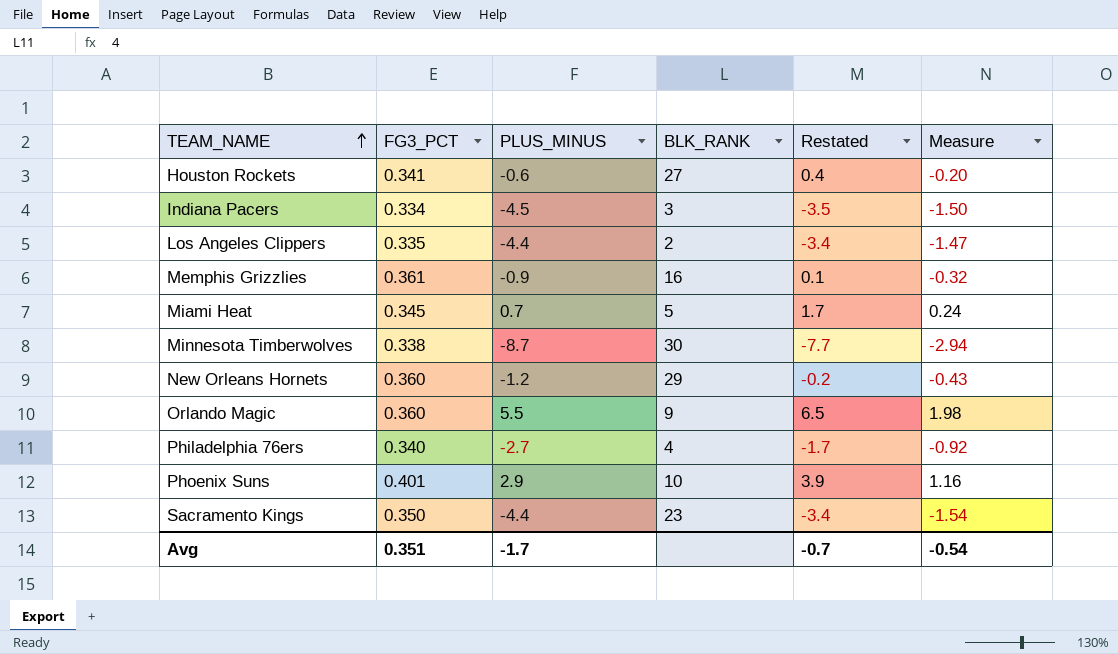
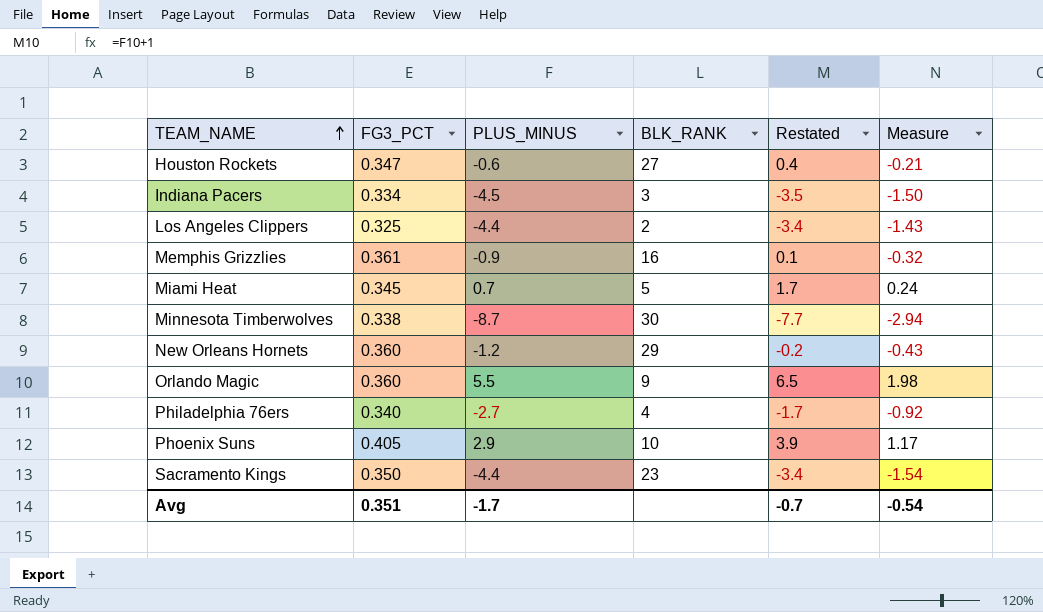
Houston Rockets | FG3_PCT: 0.341 -> 0.347
Houston Rockets | Measure: -0.20 -> -0.21
Los Angeles Clippers | FG3_PCT: 0.335 -> 0.325
Los Angeles Clippers | Measure: -1.47 -> -1.43
Phoenix Suns | FG3_PCT: 0.401 -> 0.405
Phoenix Suns | Measure: 1.16 -> 1.17

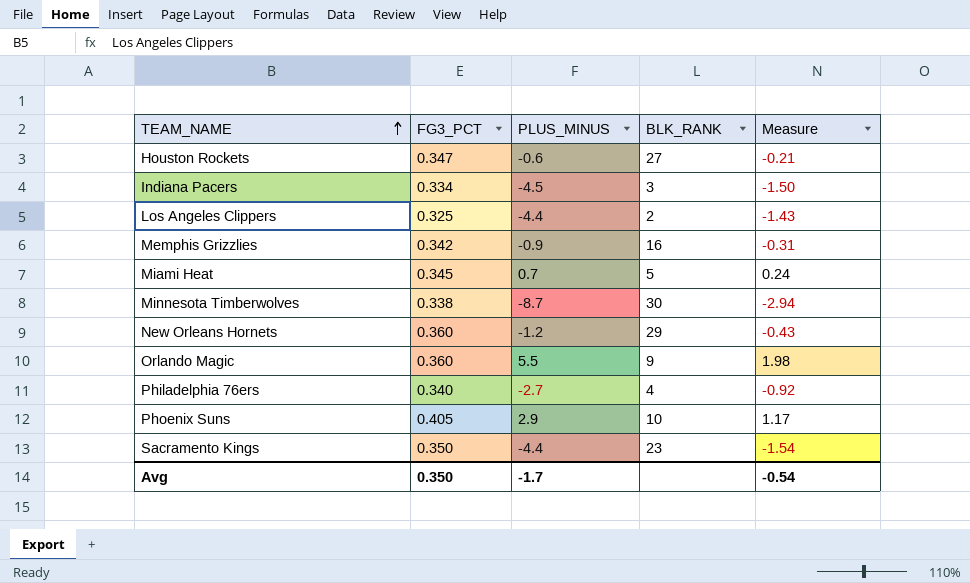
column Restated | formula: [PLUS_MINUS] + 1 -> none
Memphis Grizzlies | FG3_PCT: 0.361 -> 0.342
Memphis Grizzlies | Measure: -0.32 -> -0.31
Avg | FG3_PCT: 0.351 -> 0.350

